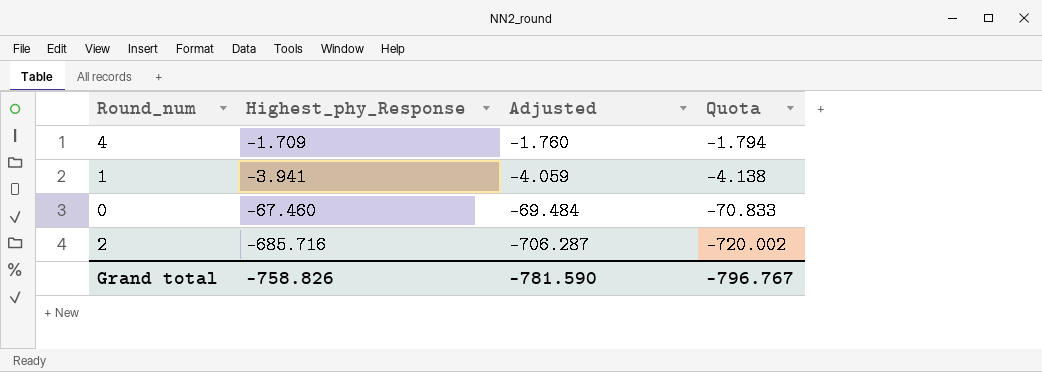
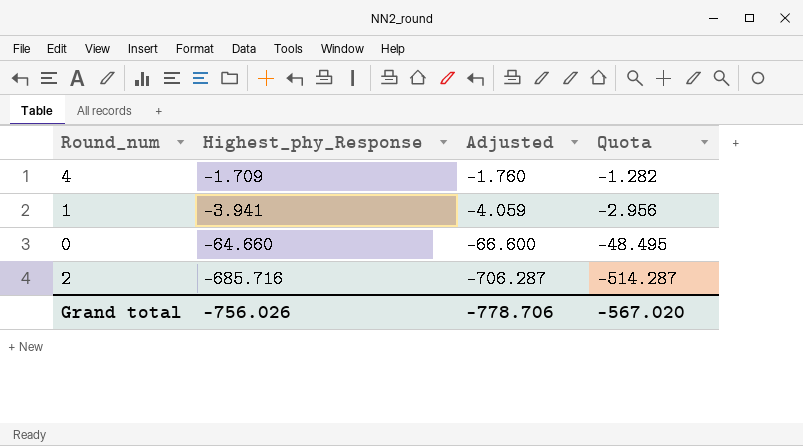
column Quota | formula: [Highest_phy_Response] * 1.05 -> [Highest_phy_Response] * 0.75
0 | Highest_phy_Response: -67.460 -> -64.660
0 | Adjusted: -69.484 -> -66.600
Grand total | Highest_phy_Response: -758.826 -> -756.026
Grand total | Adjusted: -781.590 -> -778.706
Grand total | Quota: -796.767 -> -567.020

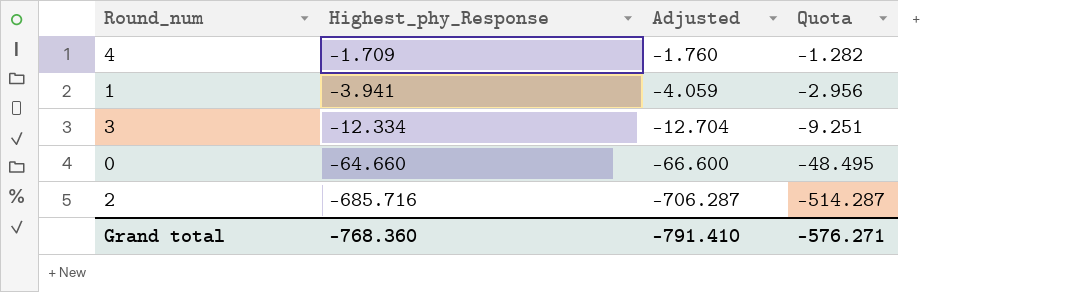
row 3: none -> -12.334 | -12.704 | -9.251
Grand total | Highest_phy_Response: -756.026 -> -768.360
Grand total | Adjusted: -778.706 -> -791.410
Grand total | Quota: -567.020 -> -576.271

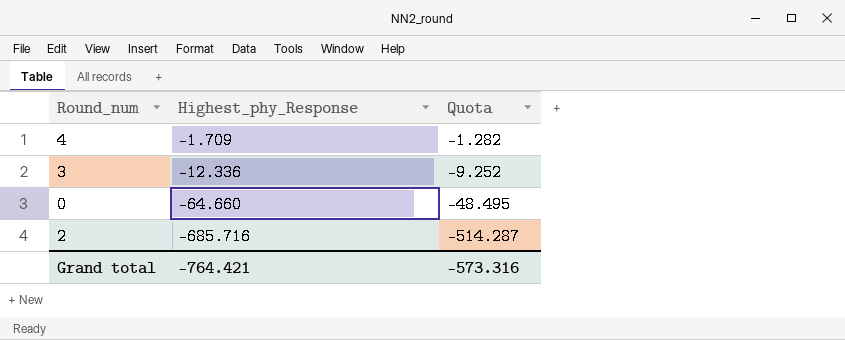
column Adjusted | formula: [Highest_phy_Response] * 1.03 -> none
row 1: -3.941 | -4.059 | -2.956 -> none
3 | Highest_phy_Response: -12.334 -> -12.336
3 | Quota: -9.251 -> -9.252
Grand total | Highest_phy_Response: -768.360 -> -764.421
Grand total | Quota: -576.271 -> -573.316

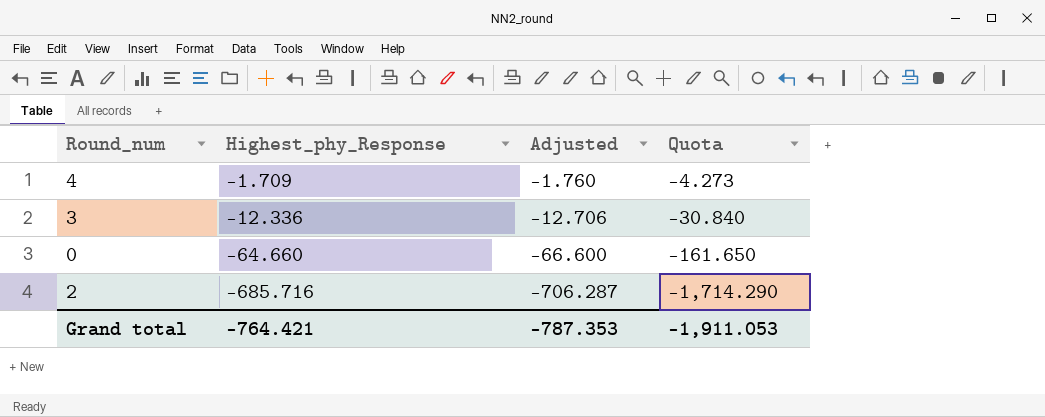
column Adjusted | formula: none -> [Highest_phy_Response] * 1.03
column Quota | formula: [Highest_phy_Response] * 0.75 -> [Highest_phy_Response] * 2.5
Grand total | Quota: -573.316 -> -1,911.053

